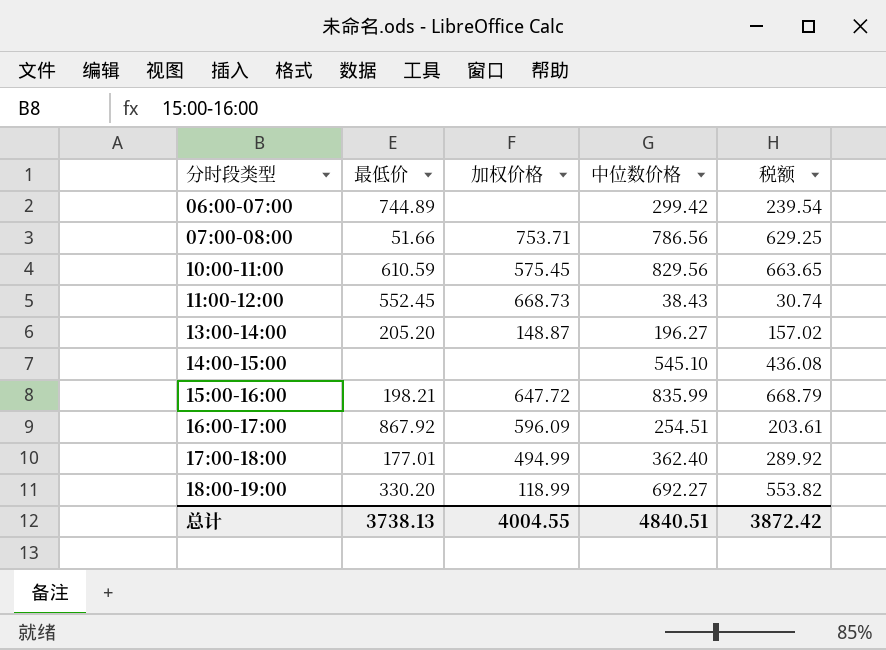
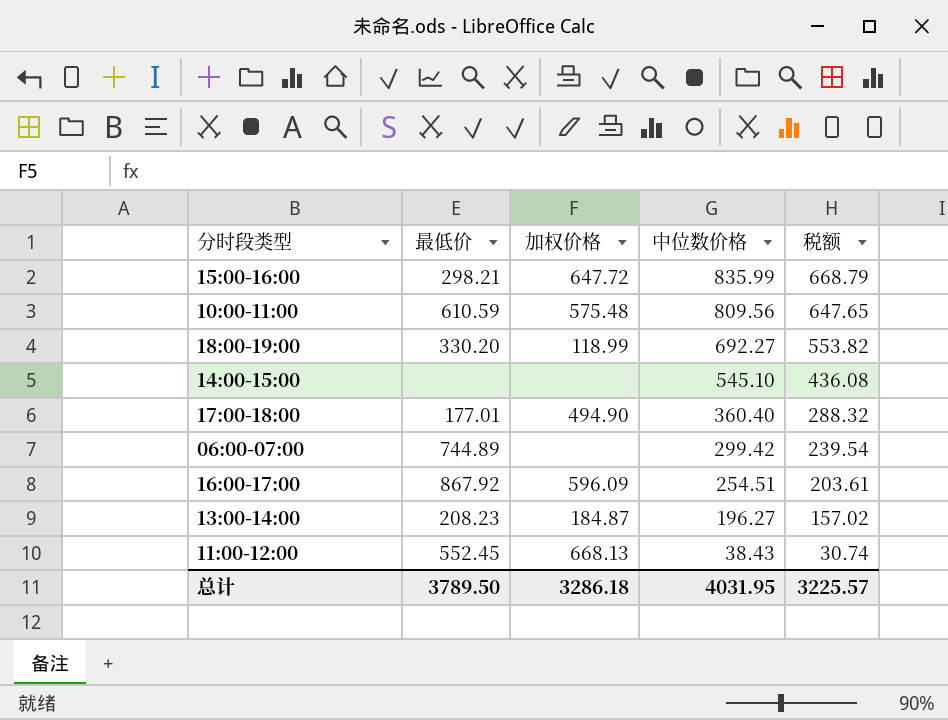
row order: 分时段类型 ascending -> 中位数价格 descending
row 07:00-08:00: 51.66 | 753.71 | 786.56 | 629.25 -> none
15:00-16:00 | 最低价: 198.21 -> 298.21
10:00-11:00 | 加权价格: 575.45 -> 575.48
10:00-11:00 | 中位数价格: 829.56 -> 809.56
10:00-11:00 | 税额: 663.65 -> 647.65
17:00-18:00 | 加权价格: 494.99 -> 494.90
17:00-18:00 | 中位数价格: 362.40 -> 360.40
17:00-18:00 | 税额: 289.92 -> 288.32
13:00-14:00 | 最低价: 205.20 -> 208.23
13:00-14:00 | 加权价格: 148.87 -> 184.87
11:00-12:00 | 加权价格: 668.73 -> 668.13
总计 | 最低价: 3738.13 -> 3789.50
总计 | 加权价格: 4004.55 -> 3286.18
总计 | 中位数价格: 4840.51 -> 4031.95
总计 | 税额: 3872.42 -> 3225.57

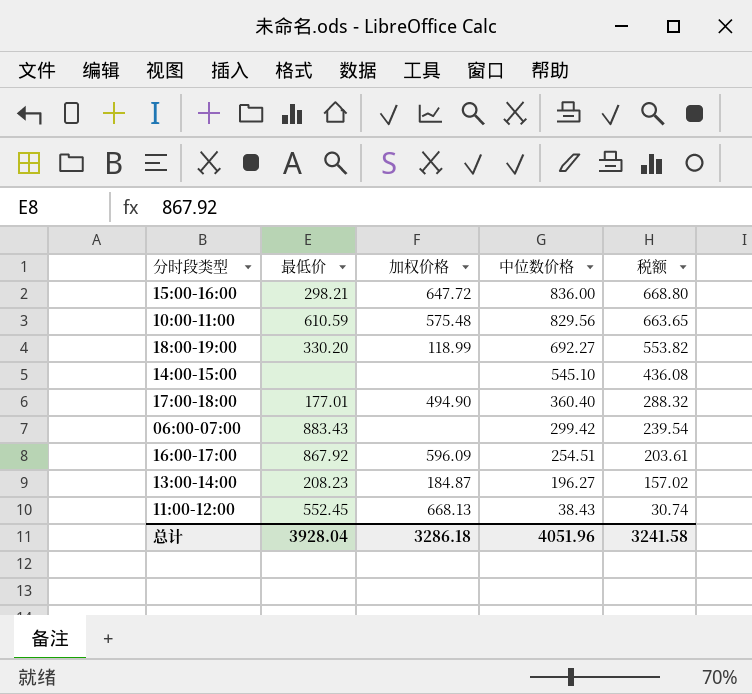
15:00-16:00 | 中位数价格: 835.99 -> 836.00
15:00-16:00 | 税额: 668.79 -> 668.80
10:00-11:00 | 中位数价格: 809.56 -> 829.56
10:00-11:00 | 税额: 647.65 -> 663.65
06:00-07:00 | 最低价: 744.89 -> 883.43
总计 | 最低价: 3789.50 -> 3928.04
总计 | 中位数价格: 4031.95 -> 4051.96
总计 | 税额: 3225.57 -> 3241.58

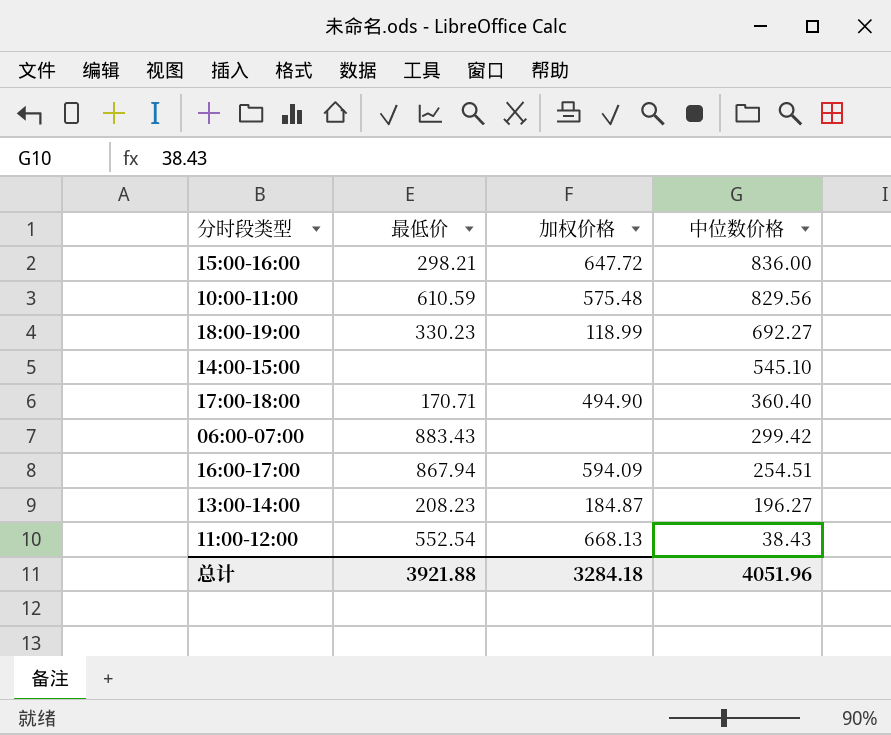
column 税额 | formula: [中位数价格] * 0.8 -> none
18:00-19:00 | 最低价: 330.20 -> 330.23
17:00-18:00 | 最低价: 177.01 -> 170.71
16:00-17:00 | 最低价: 867.92 -> 867.94
16:00-17:00 | 加权价格: 596.09 -> 594.09
11:00-12:00 | 最低价: 552.45 -> 552.54
总计 | 最低价: 3928.04 -> 3921.88
总计 | 加权价格: 3286.18 -> 3284.18

